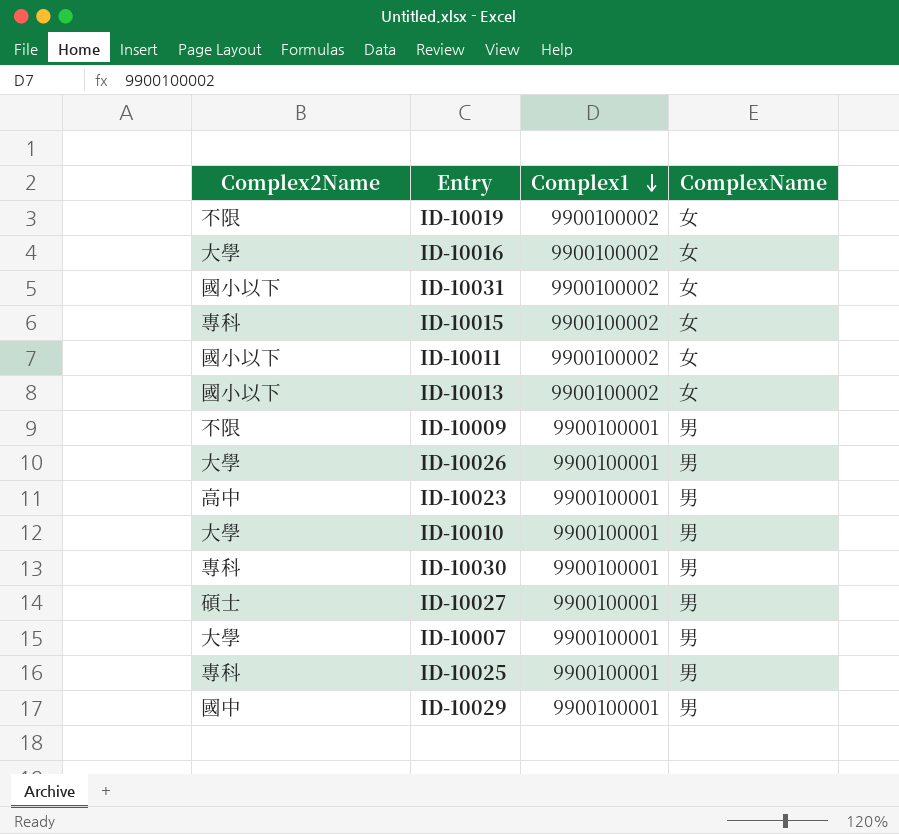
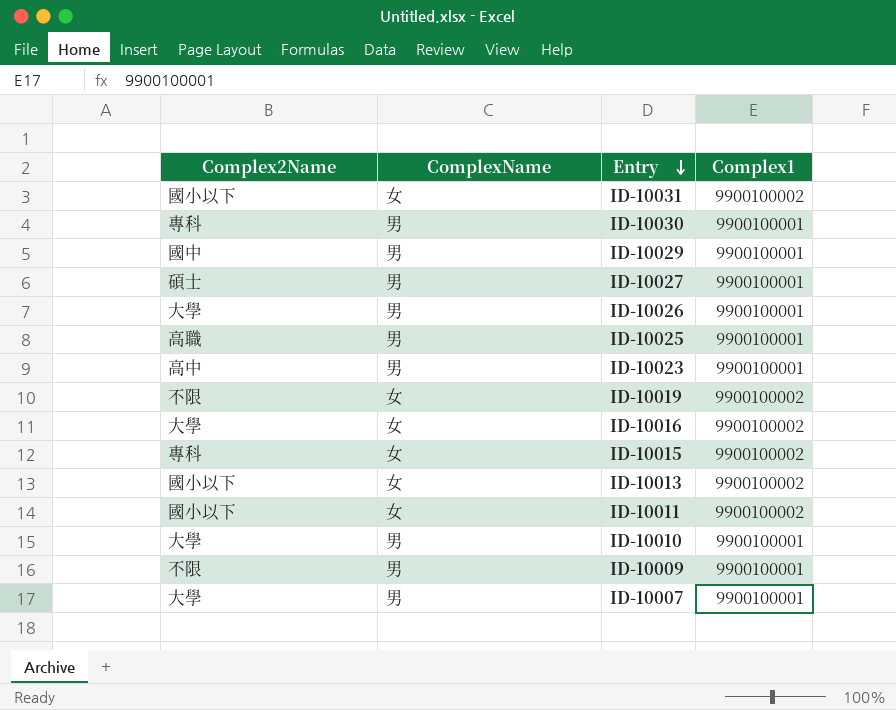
row order: Complex1 descending -> Entry descending
column ComplexName | position: 4 -> 2
ID-10025 | Complex2Name: 專科 -> 高職

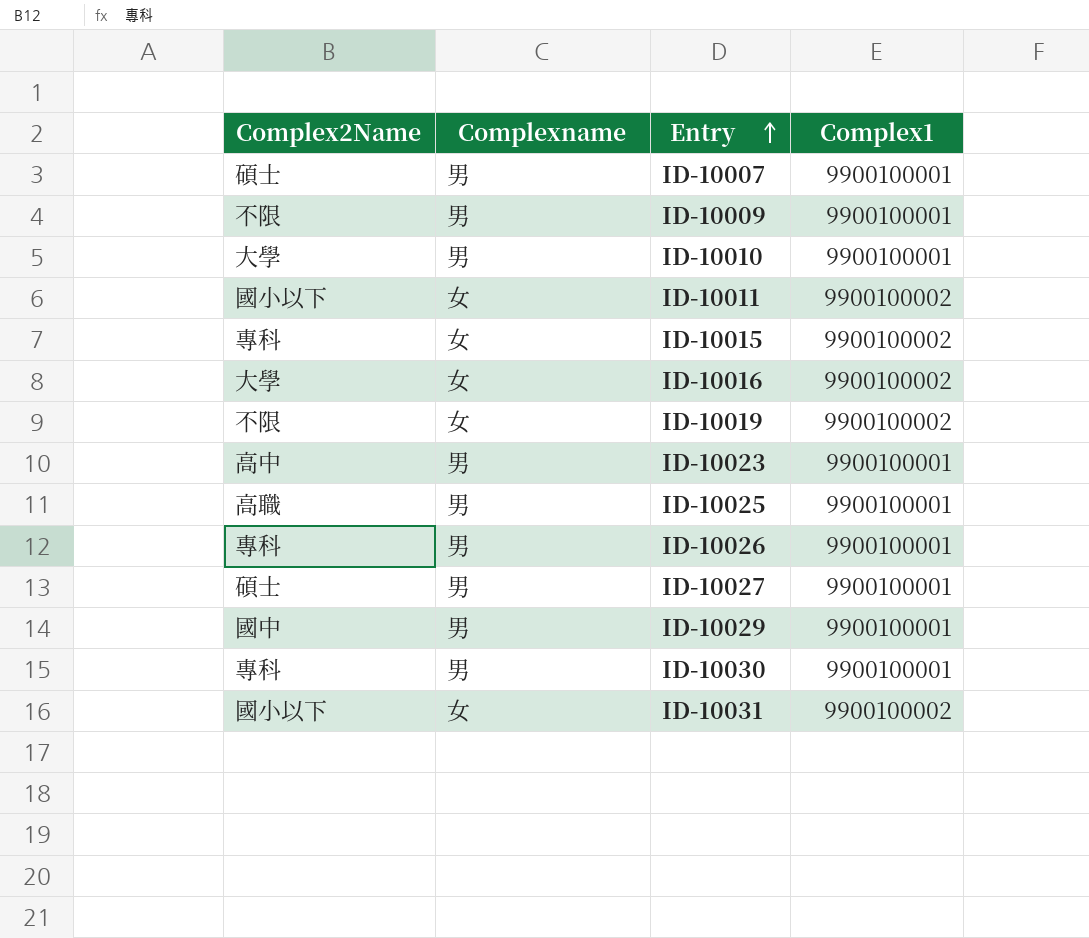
row order: Entry descending -> Entry ascending
column name: ComplexName -> Complexname
row ID-10013: 國小以下 | 女 | 9900100002 -> none
ID-10007 | Complex2Name: 大學 -> 碩士
ID-10026 | Complex2Name: 大學 -> 專科

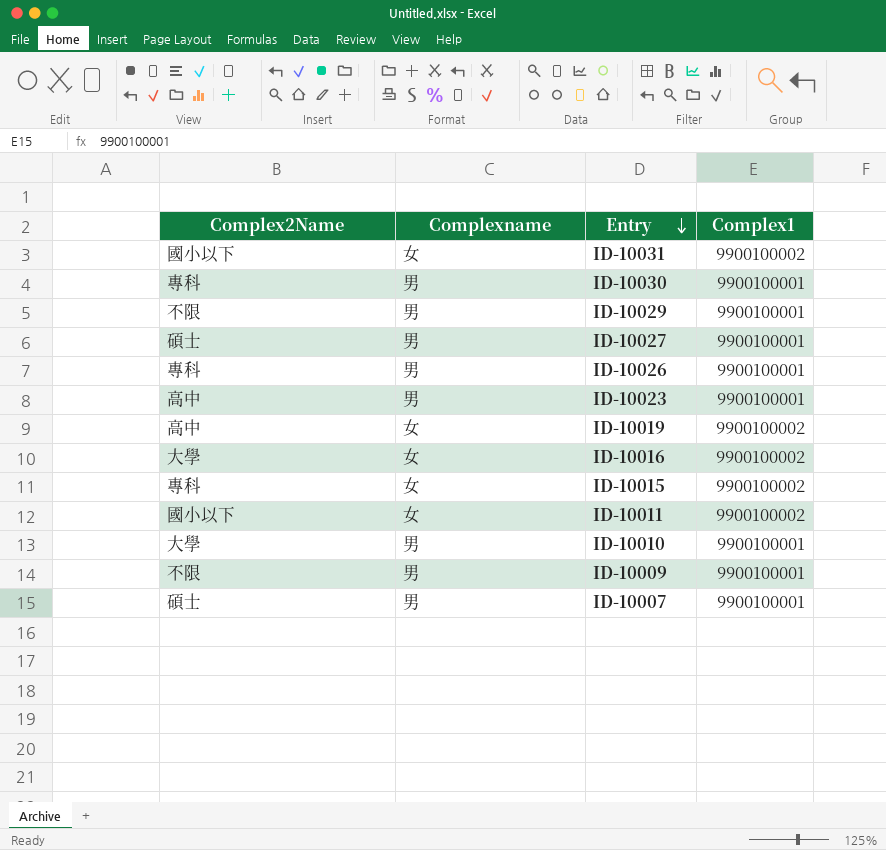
row order: Entry ascending -> Entry descending
row ID-10025: 高職 | 男 | 9900100001 -> none
ID-10029 | Complex2Name: 國中 -> 不限
ID-10019 | Complex2Name: 不限 -> 高中

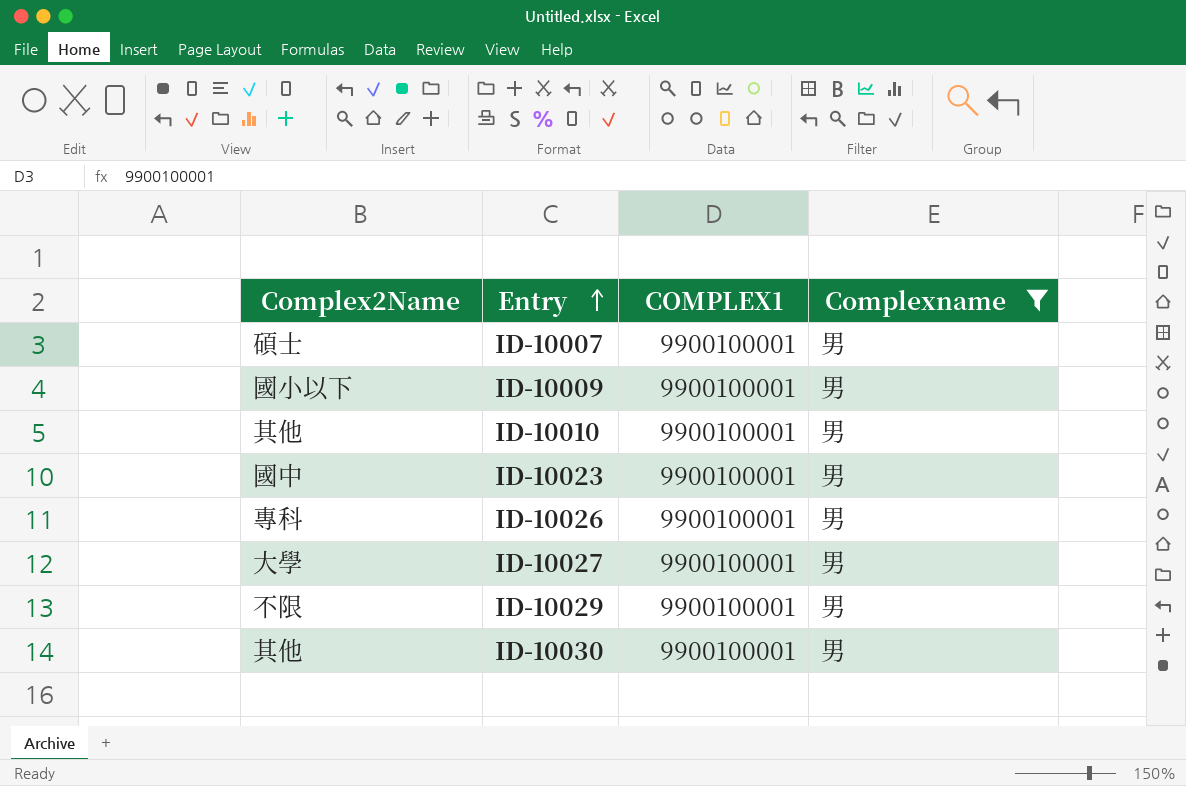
filter: none -> Complexname = 男
row order: Entry descending -> Entry ascending
column name: Complex1 -> COMPLEX1
column Complexname | position: 2 -> 4
ID-10009 | Complex2Name: 不限 -> 國小以下
ID-10010 | Complex2Name: 大學 -> 其他
ID-10023 | Complex2Name: 高中 -> 國中
ID-10027 | Complex2Name: 碩士 -> 大學
ID-10030 | Complex2Name: 專科 -> 其他

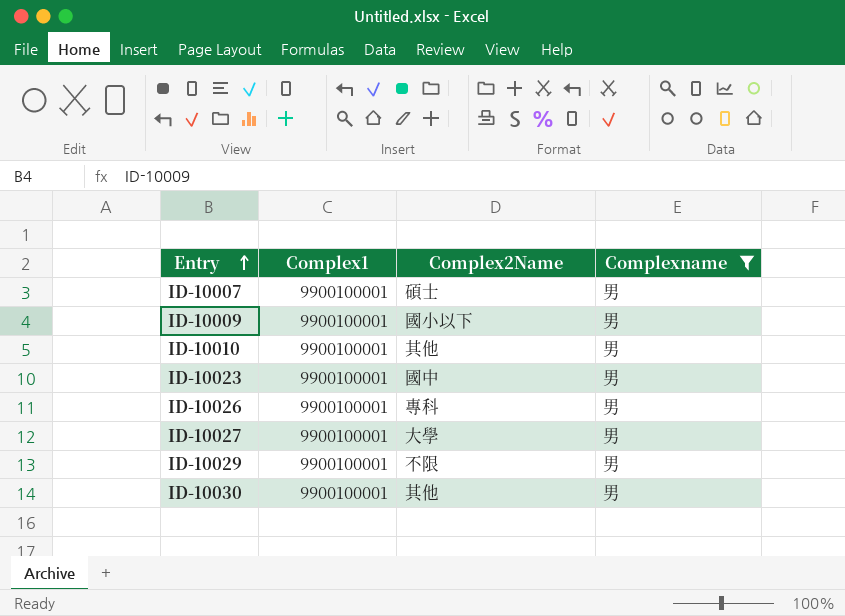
column name: COMPLEX1 -> Complex1
column Complex2Name | position: 1 -> 3

